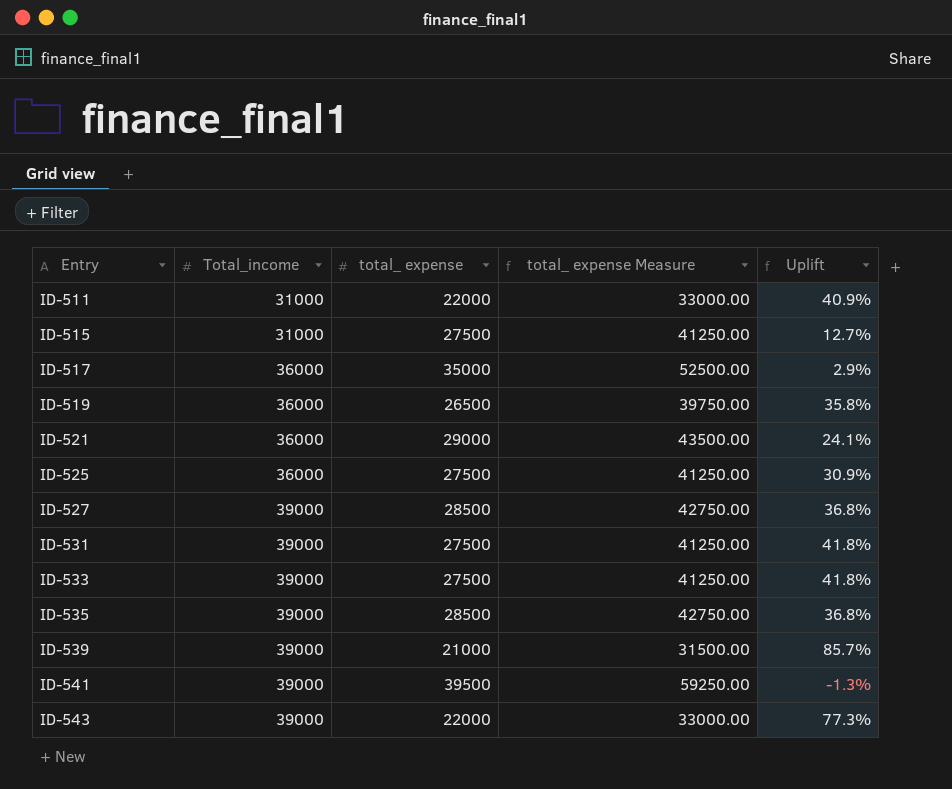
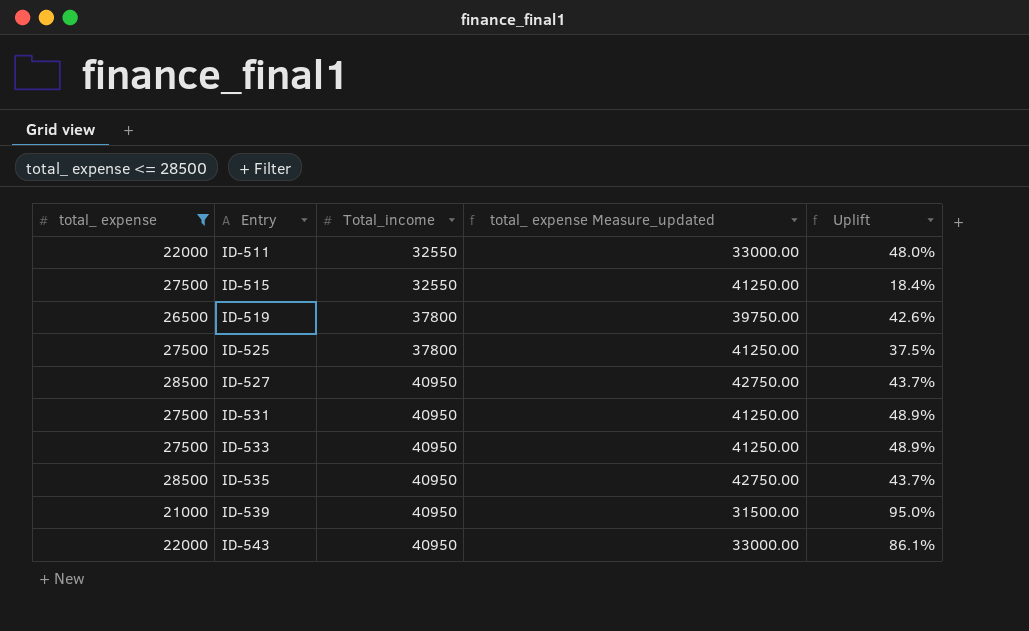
filter: none -> total_ expense <= 28500
column total_ expense | position: 3 -> 1
column name: total_ expense Measure -> total_ expense Measure_updated
ID-511 | Total_income: 31000 -> 32550
ID-511 | Uplift: 40.9% -> 48.0%
ID-515 | Total_income: 31000 -> 32550
ID-515 | Uplift: 12.7% -> 18.4%
ID-519 | Total_income: 36000 -> 37800
ID-519 | Uplift: 35.8% -> 42.6%
ID-525 | Total_income: 36000 -> 37800
ID-525 | Uplift: 30.9% -> 37.5%
ID-527 | Total_income: 39000 -> 40950
ID-527 | Uplift: 36.8% -> 43.7%
ID-531 | Total_income: 39000 -> 40950
ID-531 | Uplift: 41.8% -> 48.9%
ID-533 | Total_income: 39000 -> 40950
ID-533 | Uplift: 41.8% -> 48.9%
ID-535 | Total_income: 39000 -> 40950
ID-535 | Uplift: 36.8% -> 43.7%
ID-539 | Total_income: 39000 -> 40950
ID-539 | Uplift: 85.7% -> 95.0%
ID-543 | Total_income: 39000 -> 40950
ID-543 | Uplift: 77.3% -> 86.1%

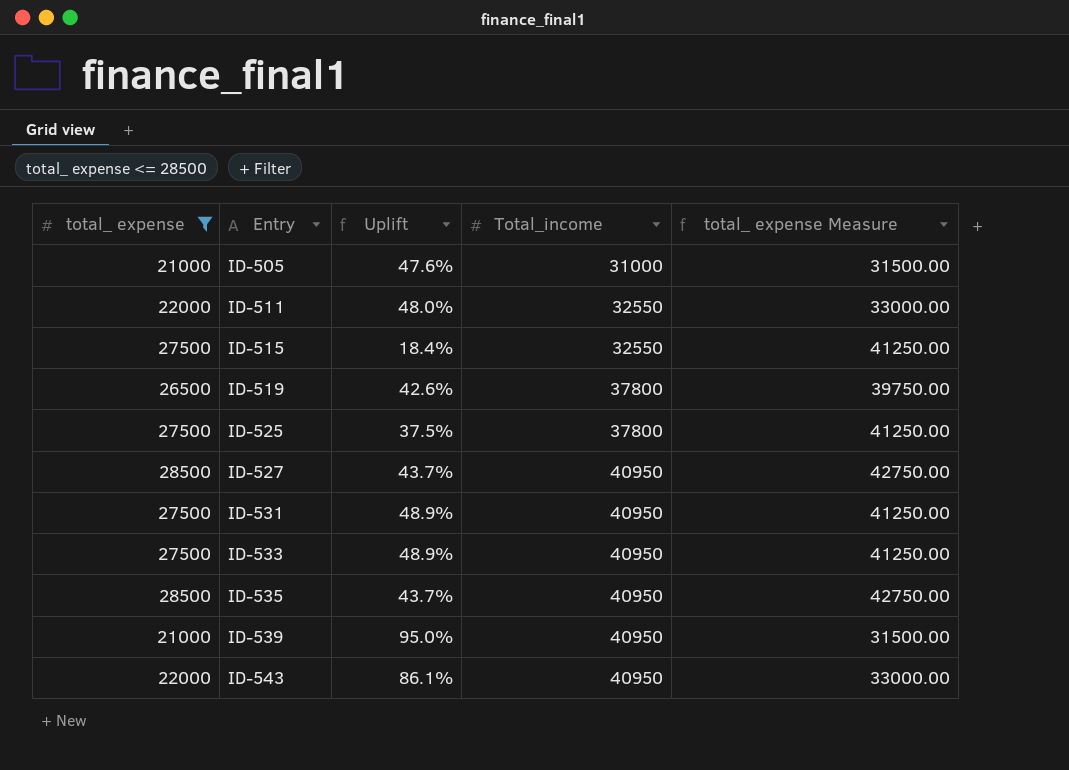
column Uplift | position: 5 -> 3
column name: total_ expense Measure_updated -> total_ expense Measure
row ID-505: none -> 21000 | 47.6% | 31000 | 31500.00

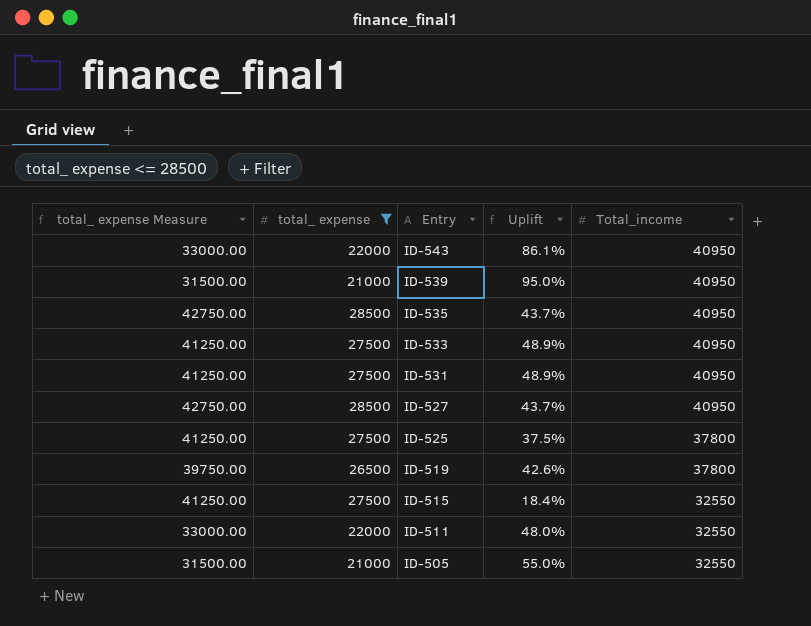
row order: Entry ascending -> Entry descending
column total_ expense Measure | position: 5 -> 1
ID-505 | Uplift: 47.6% -> 55.0%
ID-505 | Total_income: 31000 -> 32550

